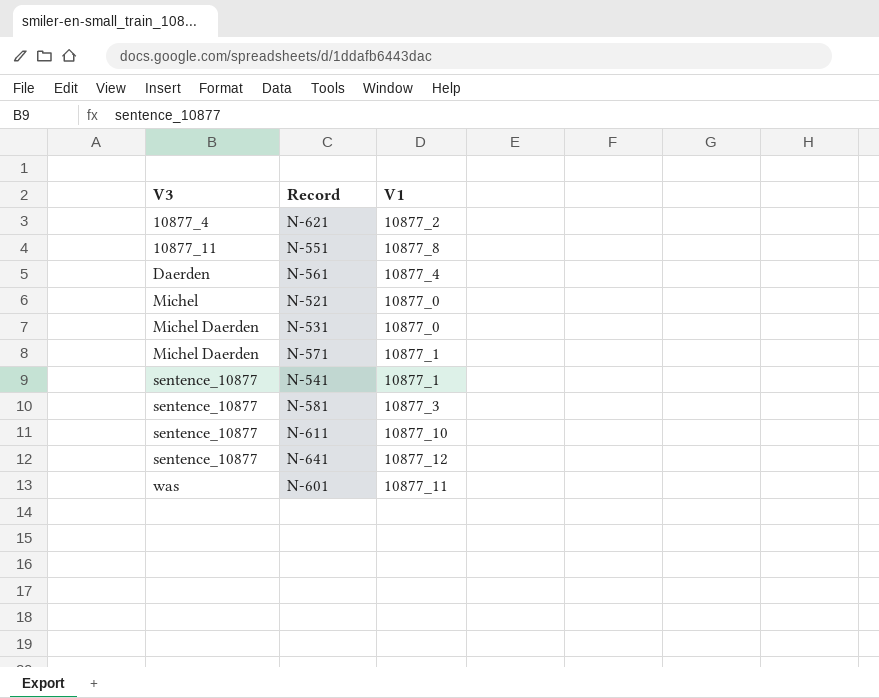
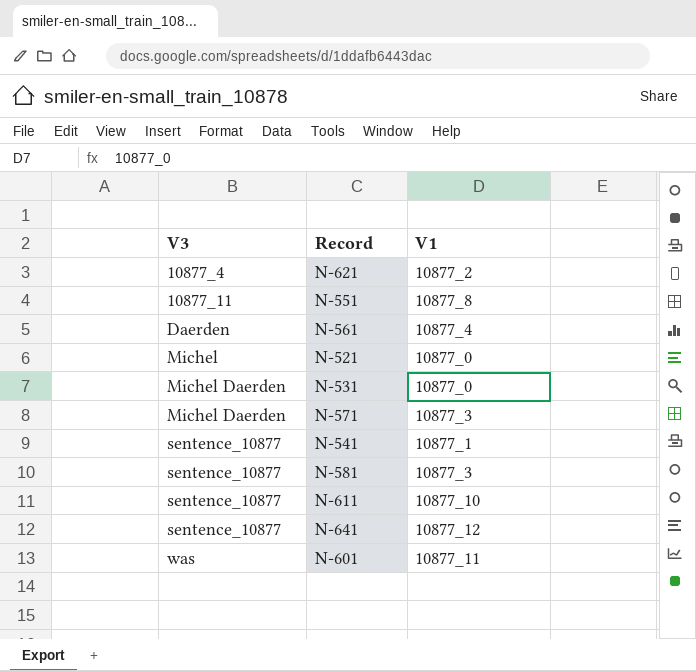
N-571 | V1: 10877_1 -> 10877_3

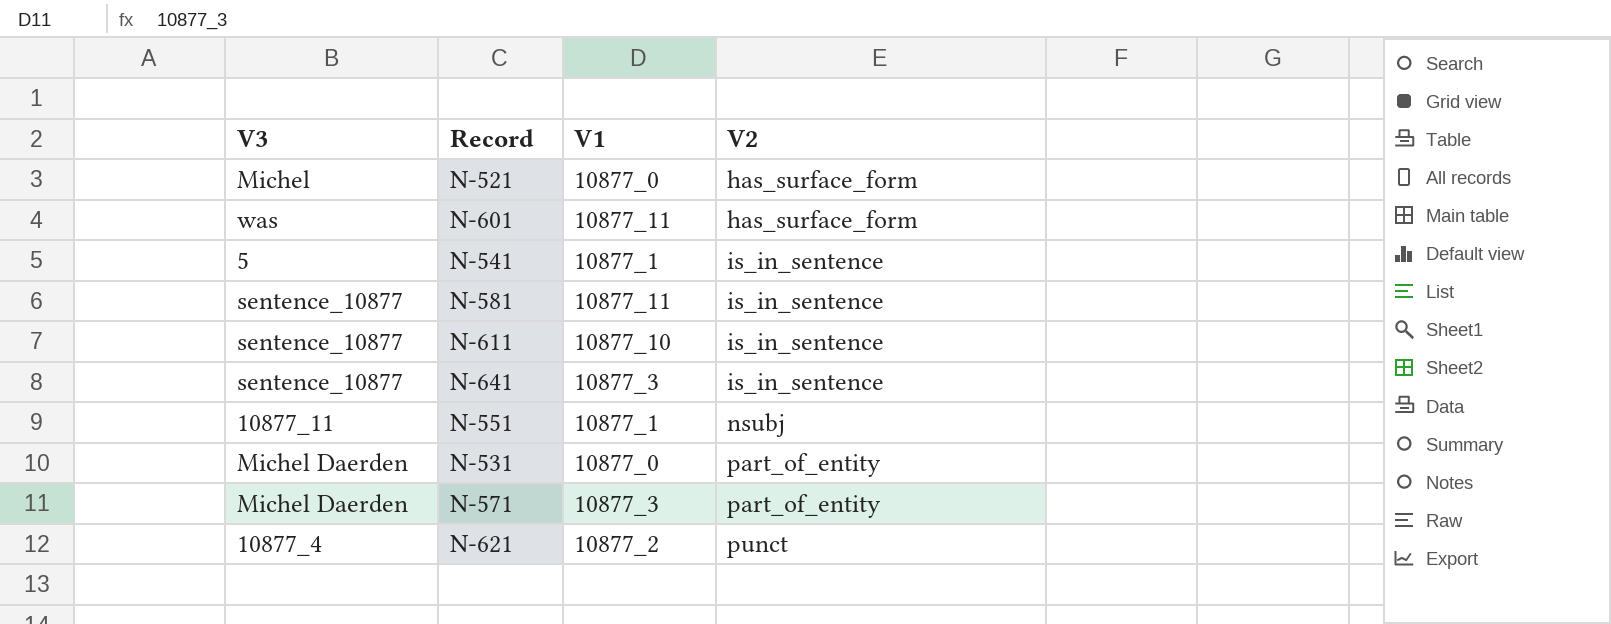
row order: V3 ascending -> V2 ascending
column V2 | position: none -> 4
row N-561: Daerden | 10877_4 -> none
N-541 | V3: sentence_10877 -> 5
N-581 | V1: 10877_3 -> 10877_11
N-641 | V1: 10877_12 -> 10877_3
N-551 | V1: 10877_8 -> 10877_1

